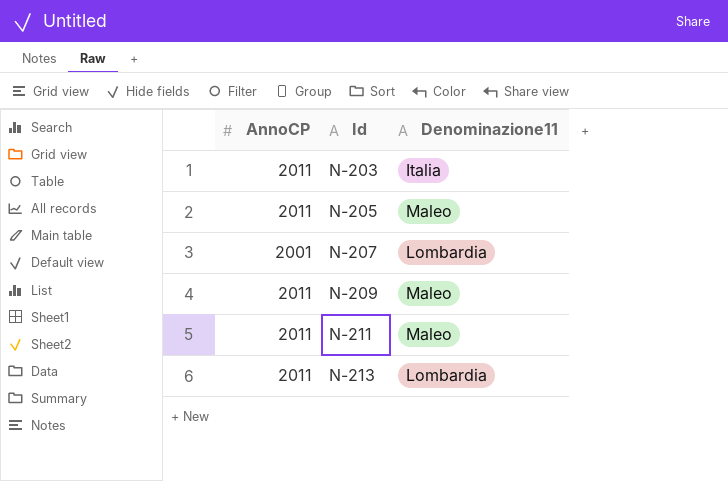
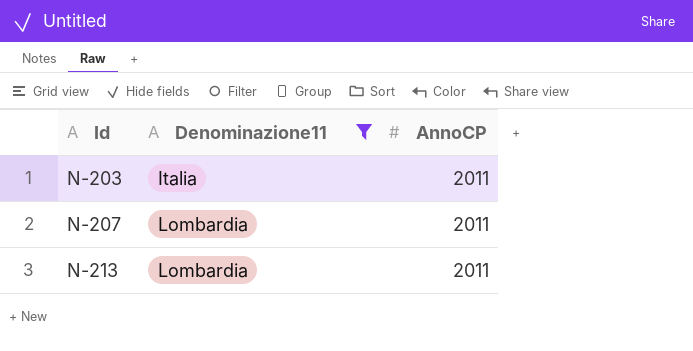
filter: none -> Denominazione11 != Maleo
column AnnoCP | position: 1 -> 3
N-207 | AnnoCP: 2001 -> 2011

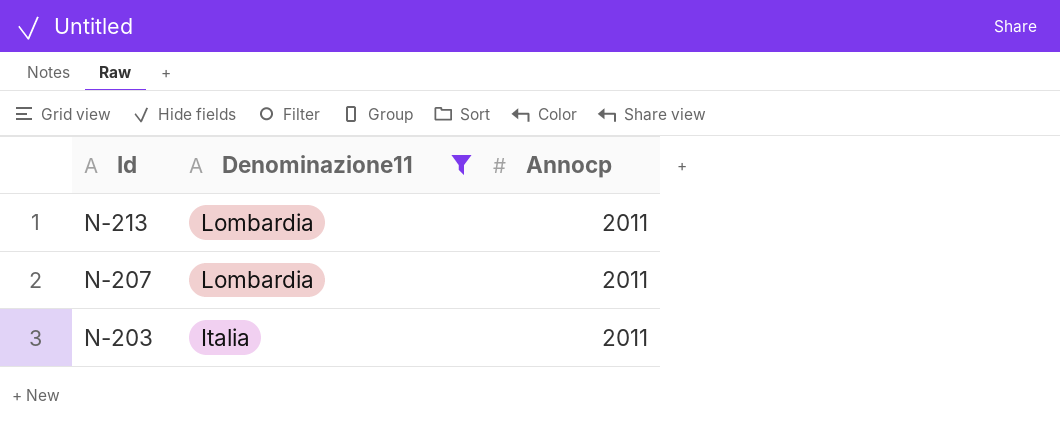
row order: Id ascending -> Id descending
column name: AnnoCP -> Annocp

